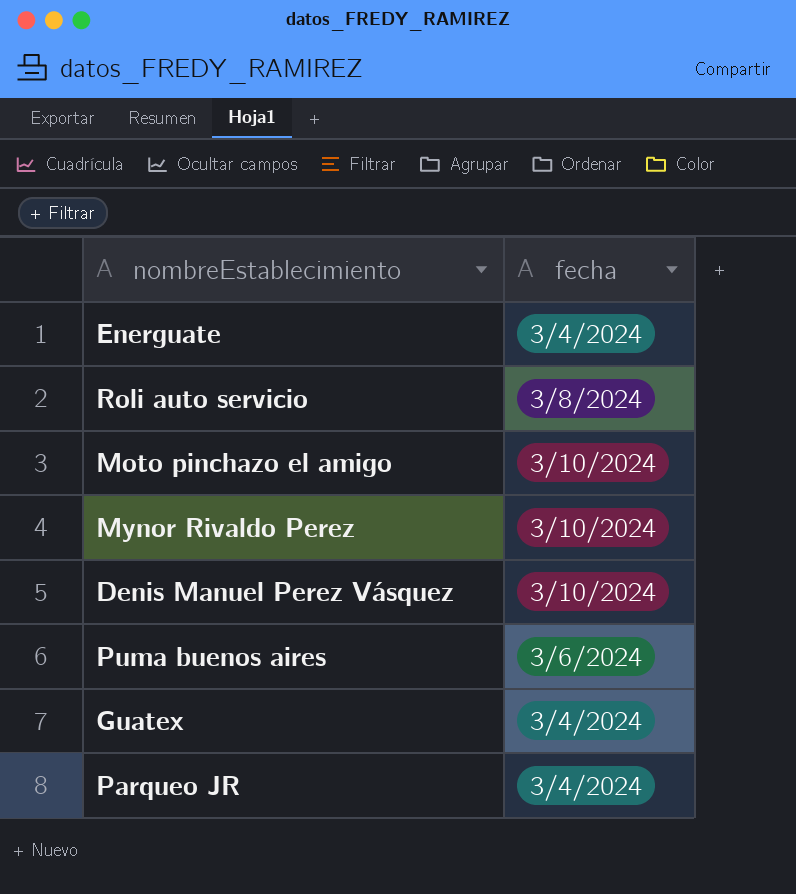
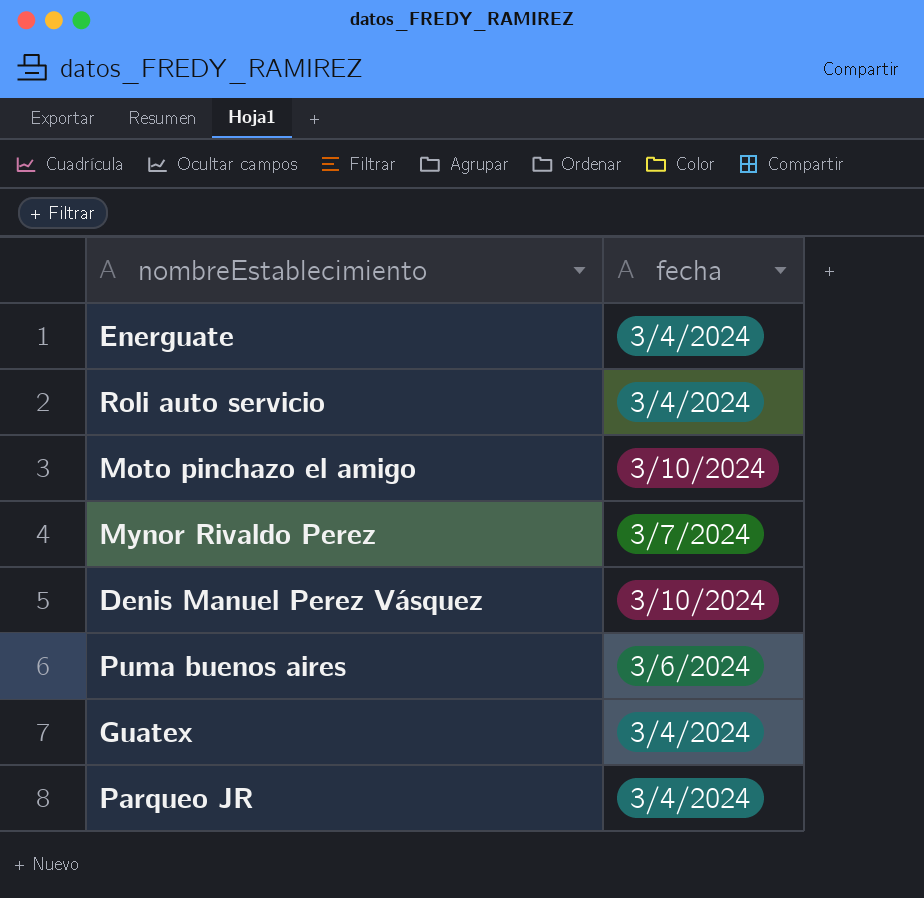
Roli auto servicio | fecha: 3/8/2024 -> 3/4/2024
Mynor Rivaldo Perez | fecha: 3/10/2024 -> 3/7/2024

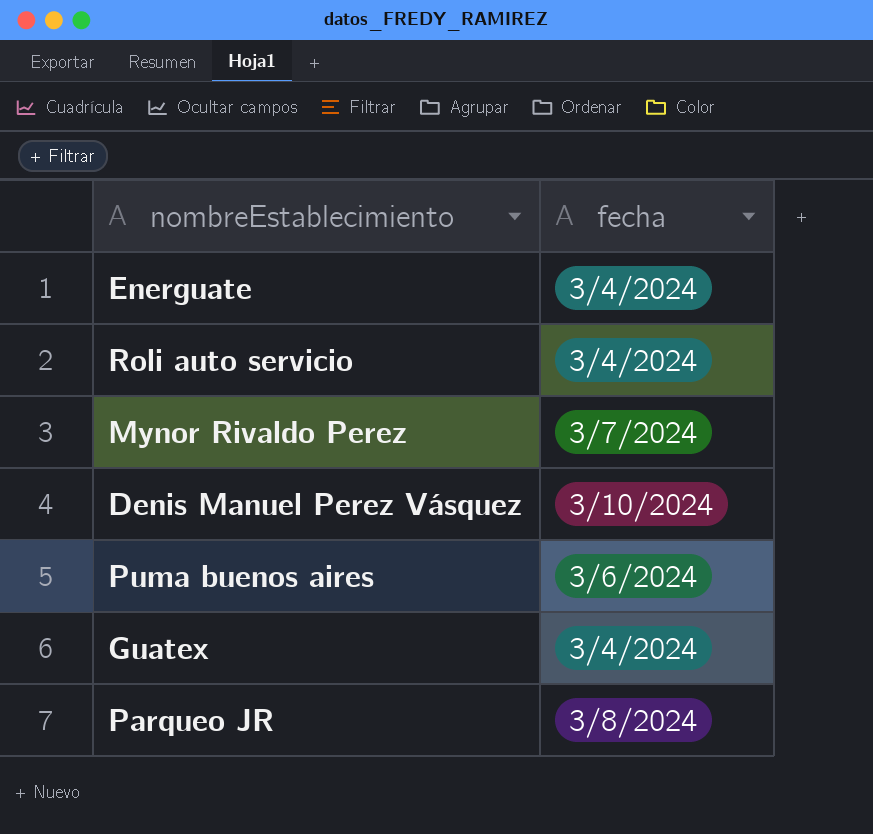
row Moto pinchazo el amigo: 3/10/2024 -> none
Parqueo JR | fecha: 3/4/2024 -> 3/8/2024

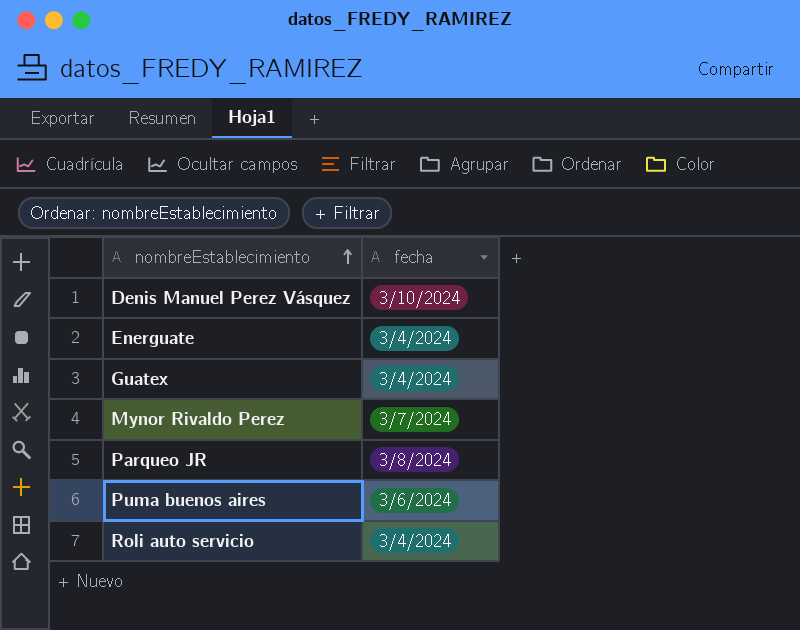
row order: none -> nombreEstablecimiento ascending

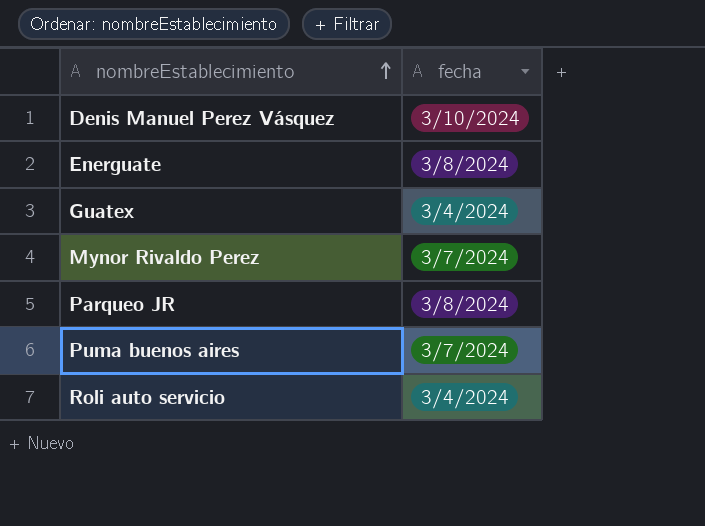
Energuate | fecha: 3/4/2024 -> 3/8/2024
Puma buenos aires | fecha: 3/6/2024 -> 3/7/2024

